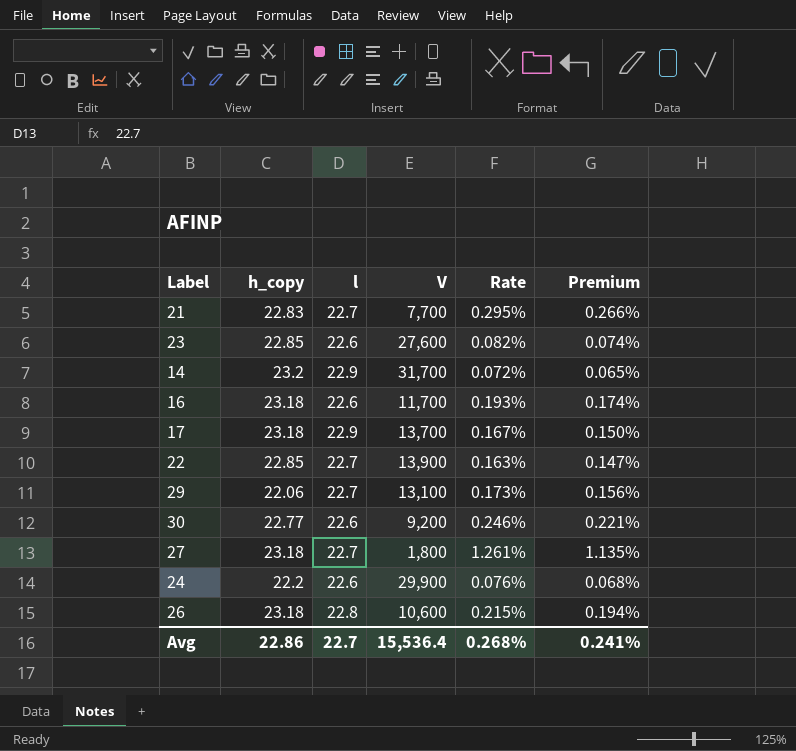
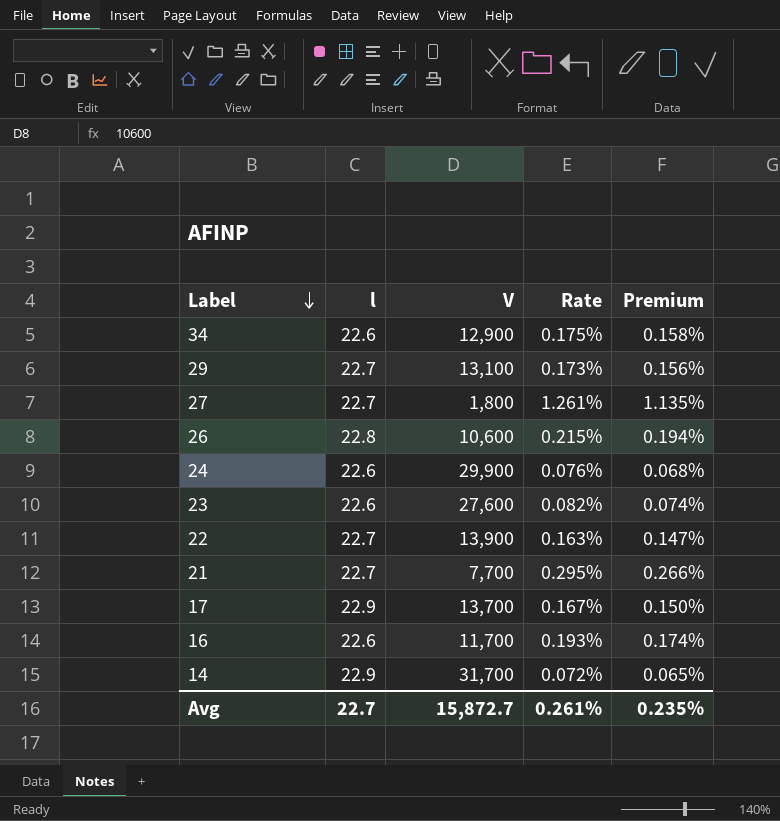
row order: none -> Label descending
column h_copy | position: 2 -> none
row 30: 22.77 | 22.6 | 9,200 | 0.246% | 0.221% -> none
row 34: none -> 22.6 | 12,900 | 0.175% | 0.158%
Avg | V: 15,536.4 -> 15,872.7
Avg | Rate: 0.268% -> 0.261%
Avg | Premium: 0.241% -> 0.235%

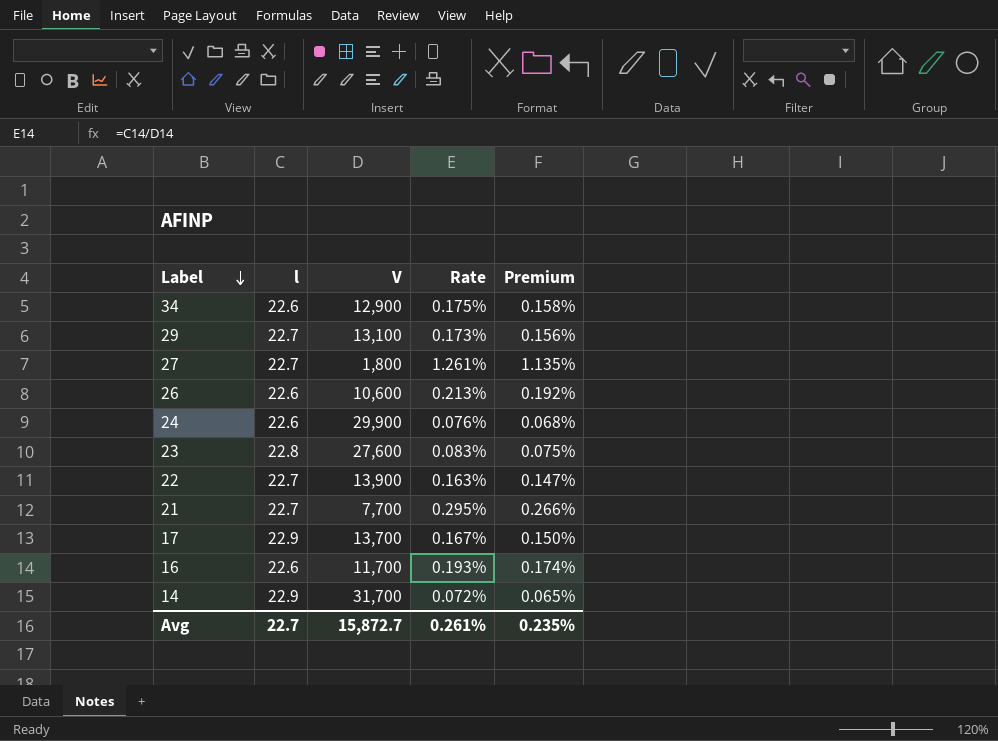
26 | l: 22.8 -> 22.6
26 | Rate: 0.215% -> 0.213%
26 | Premium: 0.194% -> 0.192%
23 | l: 22.6 -> 22.8
23 | Rate: 0.082% -> 0.083%
23 | Premium: 0.074% -> 0.075%

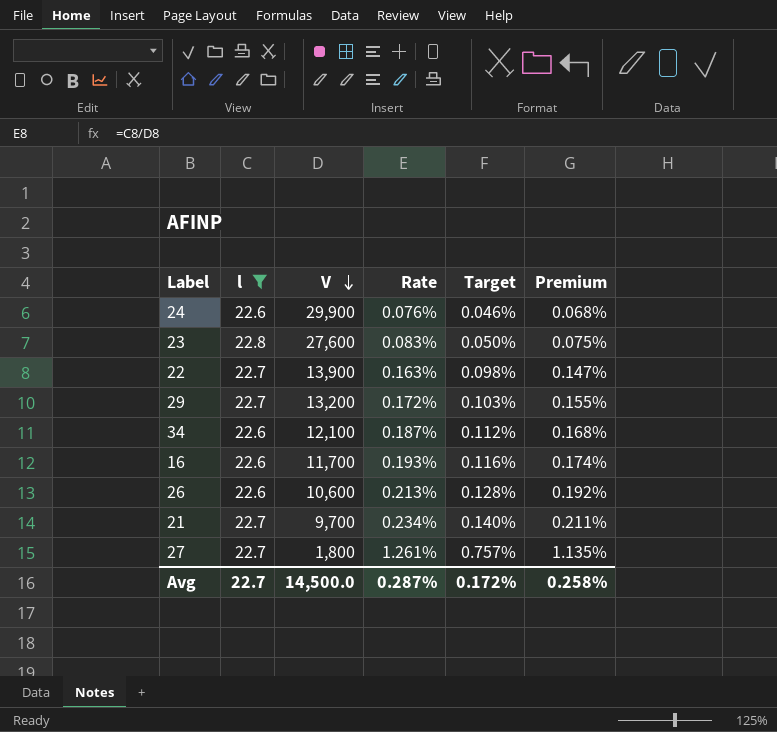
filter: none -> l != 22.9
row order: Label descending -> V descending
column Target | formula: none -> [Rate] * 0.6
29 | V: 13,100 -> 13,200
29 | Rate: 0.173% -> 0.172%
29 | Premium: 0.156% -> 0.155%
34 | V: 12,900 -> 12,100
34 | Rate: 0.175% -> 0.187%
34 | Premium: 0.158% -> 0.168%
21 | V: 7,700 -> 9,700
21 | Rate: 0.295% -> 0.234%
21 | Premium: 0.266% -> 0.211%
Avg | V: 15,872.7 -> 14,500.0
Avg | Rate: 0.261% -> 0.287%
Avg | Premium: 0.235% -> 0.258%

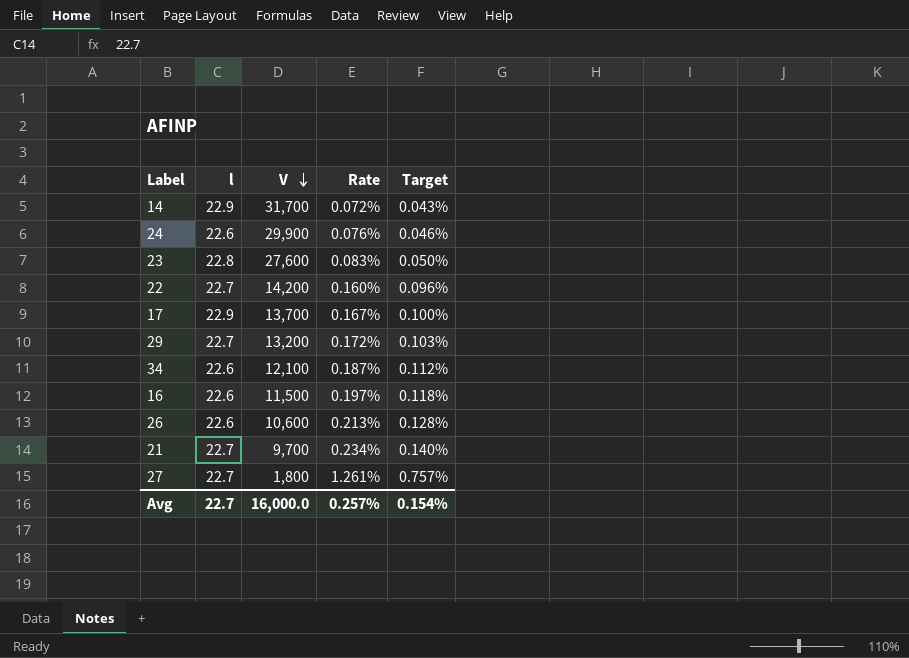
filter: l != 22.9 -> none
column Premium | formula: [Rate] * 0.9 -> none
22 | V: 13,900 -> 14,200
22 | Rate: 0.163% -> 0.160%
22 | Target: 0.098% -> 0.096%
16 | V: 11,700 -> 11,500
16 | Rate: 0.193% -> 0.197%
16 | Target: 0.116% -> 0.118%
Avg | V: 14,500.0 -> 16,000.0
Avg | Rate: 0.287% -> 0.257%
Avg | Target: 0.172% -> 0.154%

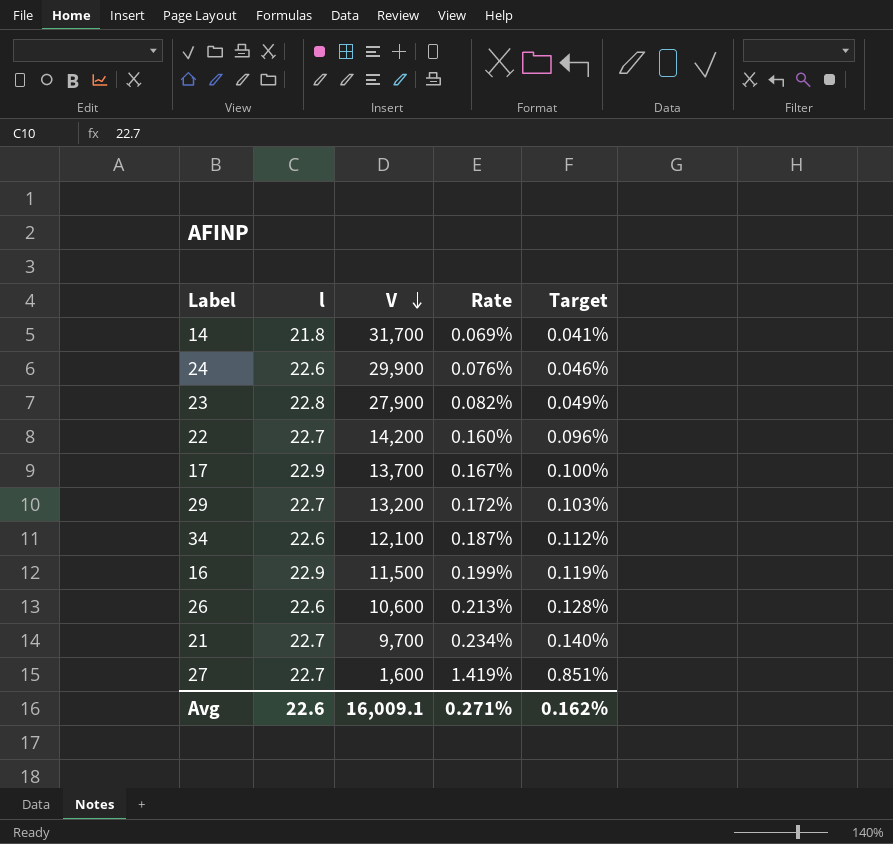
14 | l: 22.9 -> 21.8
14 | Rate: 0.072% -> 0.069%
14 | Target: 0.043% -> 0.041%
23 | V: 27,600 -> 27,900
23 | Rate: 0.083% -> 0.082%
23 | Target: 0.050% -> 0.049%
16 | l: 22.6 -> 22.9
16 | Rate: 0.197% -> 0.199%
16 | Target: 0.118% -> 0.119%
27 | V: 1,800 -> 1,600
27 | Rate: 1.261% -> 1.419%
27 | Target: 0.757% -> 0.851%
Avg | l: 22.7 -> 22.6
Avg | V: 16,000.0 -> 16,009.1
Avg | Rate: 0.257% -> 0.271%
Avg | Target: 0.154% -> 0.162%

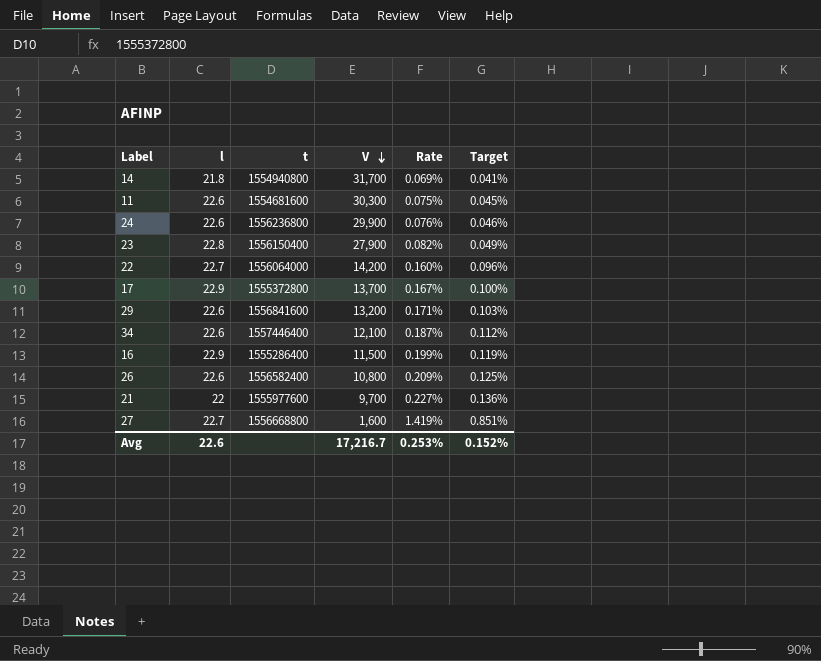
column t | position: none -> 3
row 11: none -> 22.6 | 1554681600 | 30,300 | 0.075% | 0.045%
29 | l: 22.7 -> 22.6
29 | Rate: 0.172% -> 0.171%
26 | V: 10,600 -> 10,800
26 | Rate: 0.213% -> 0.209%
26 | Target: 0.128% -> 0.125%
21 | l: 22.7 -> 22
21 | Rate: 0.234% -> 0.227%
21 | Target: 0.140% -> 0.136%
Avg | V: 16,009.1 -> 17,216.7
Avg | Rate: 0.271% -> 0.253%
Avg | Target: 0.162% -> 0.152%

